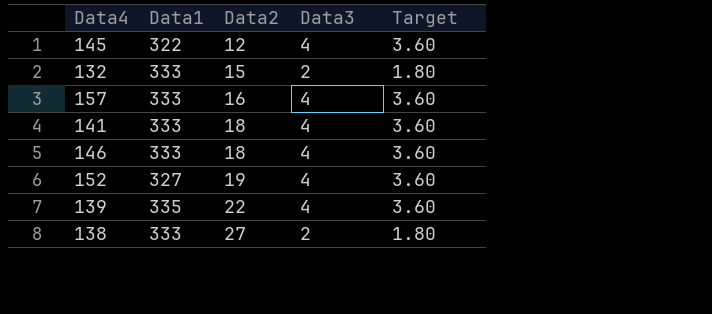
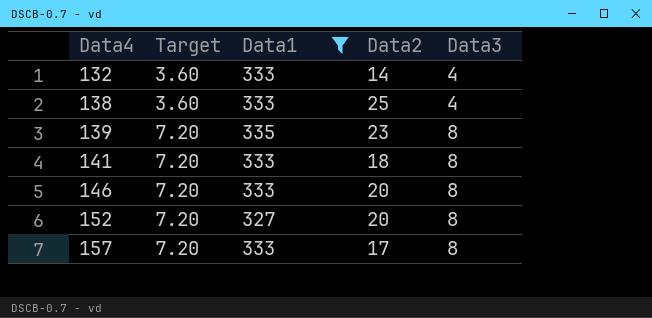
filter: none -> Data1 != 322
row order: Data2 ascending -> Data4 ascending
column Target | position: 5 -> 2
132 | Target: 1.80 -> 3.60
132 | Data2: 15 -> 14
132 | Data3: 2 -> 4
138 | Target: 1.80 -> 3.60
138 | Data2: 27 -> 25
138 | Data3: 2 -> 4
139 | Target: 3.60 -> 7.20
139 | Data2: 22 -> 23
139 | Data3: 4 -> 8
141 | Target: 3.60 -> 7.20
141 | Data3: 4 -> 8
146 | Target: 3.60 -> 7.20
146 | Data2: 18 -> 20
146 | Data3: 4 -> 8
152 | Target: 3.60 -> 7.20
152 | Data2: 19 -> 20
152 | Data3: 4 -> 8
157 | Target: 3.60 -> 7.20
157 | Data2: 16 -> 17
157 | Data3: 4 -> 8

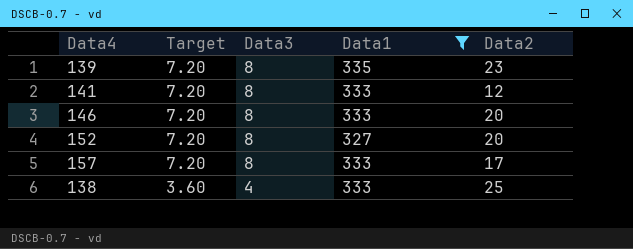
row order: Data4 ascending -> Target descending
column Data3 | position: 5 -> 3
row 132: 3.60 | 333 | 14 | 4 -> none
141 | Data2: 18 -> 12

